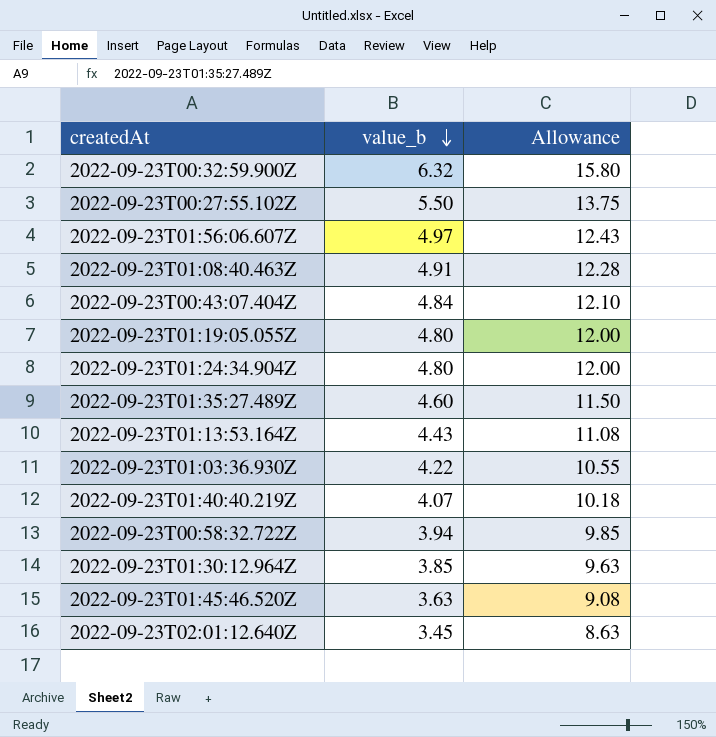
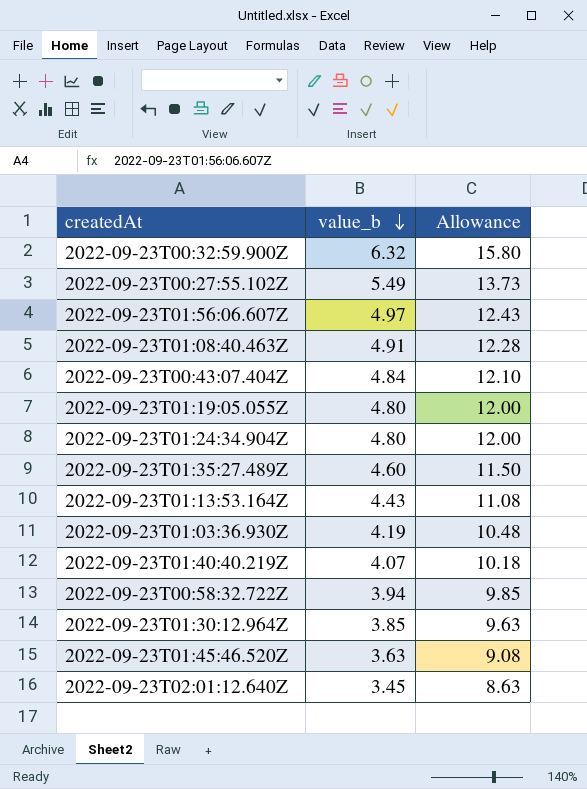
2022-09-23T00:27:55.102Z | value_b: 5.50 -> 5.49
2022-09-23T00:27:55.102Z | Allowance: 13.75 -> 13.73
2022-09-23T01:03:36.930Z | value_b: 4.22 -> 4.19
2022-09-23T01:03:36.930Z | Allowance: 10.55 -> 10.48

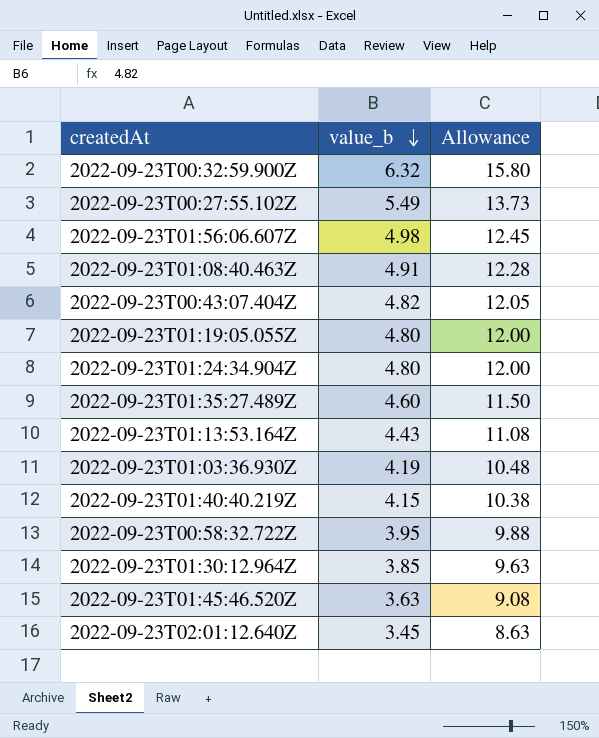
2022-09-23T01:56:06.607Z | value_b: 4.97 -> 4.98
2022-09-23T01:56:06.607Z | Allowance: 12.43 -> 12.45
2022-09-23T00:43:07.404Z | value_b: 4.84 -> 4.82
2022-09-23T00:43:07.404Z | Allowance: 12.10 -> 12.05
2022-09-23T01:40:40.219Z | value_b: 4.07 -> 4.15
2022-09-23T01:40:40.219Z | Allowance: 10.18 -> 10.38
2022-09-23T00:58:32.722Z | value_b: 3.94 -> 3.95
2022-09-23T00:58:32.722Z | Allowance: 9.85 -> 9.88

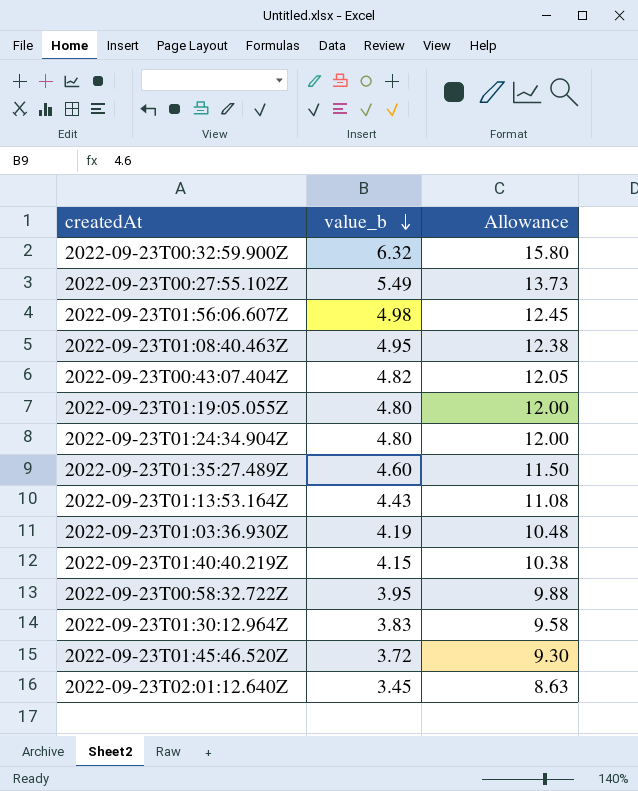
2022-09-23T01:08:40.463Z | value_b: 4.91 -> 4.95
2022-09-23T01:08:40.463Z | Allowance: 12.28 -> 12.38
2022-09-23T01:30:12.964Z | value_b: 3.85 -> 3.83
2022-09-23T01:30:12.964Z | Allowance: 9.63 -> 9.58
2022-09-23T01:45:46.520Z | value_b: 3.63 -> 3.72
2022-09-23T01:45:46.520Z | Allowance: 9.08 -> 9.30

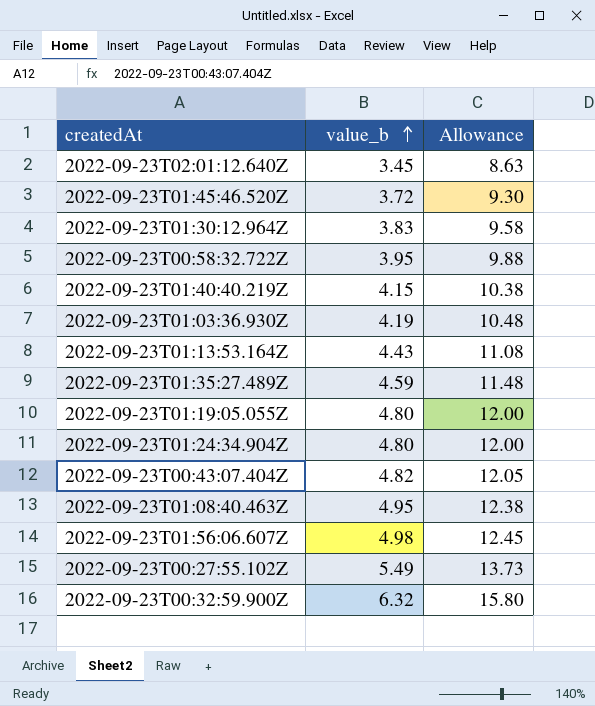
row order: value_b descending -> value_b ascending
2022-09-23T01:35:27.489Z | value_b: 4.60 -> 4.59
2022-09-23T01:35:27.489Z | Allowance: 11.50 -> 11.48

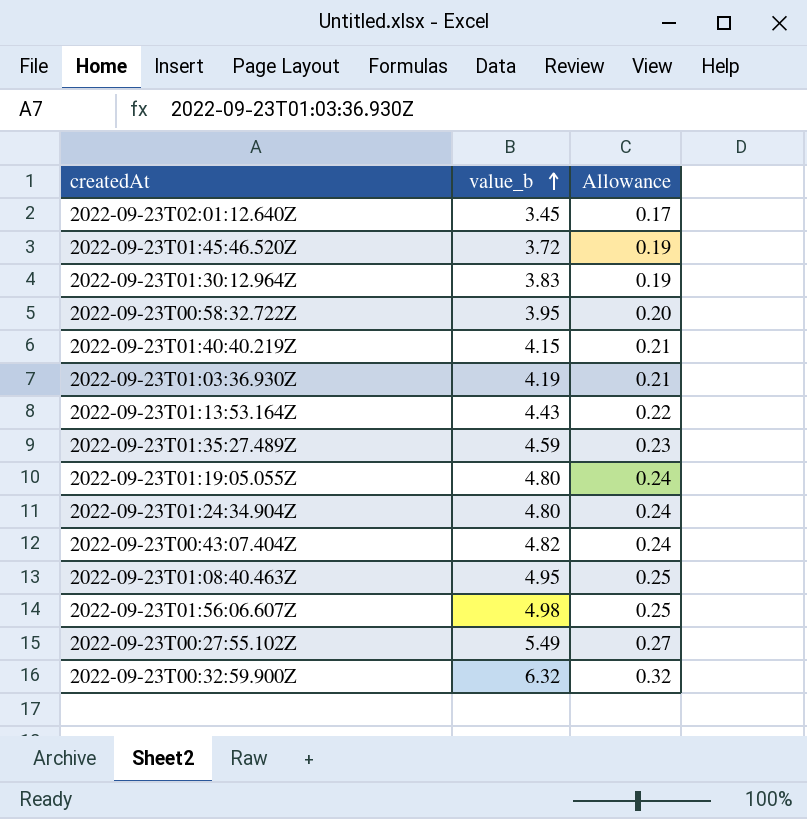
column Allowance | formula: [value_b] * 2.5 -> [value_b] * 0.05

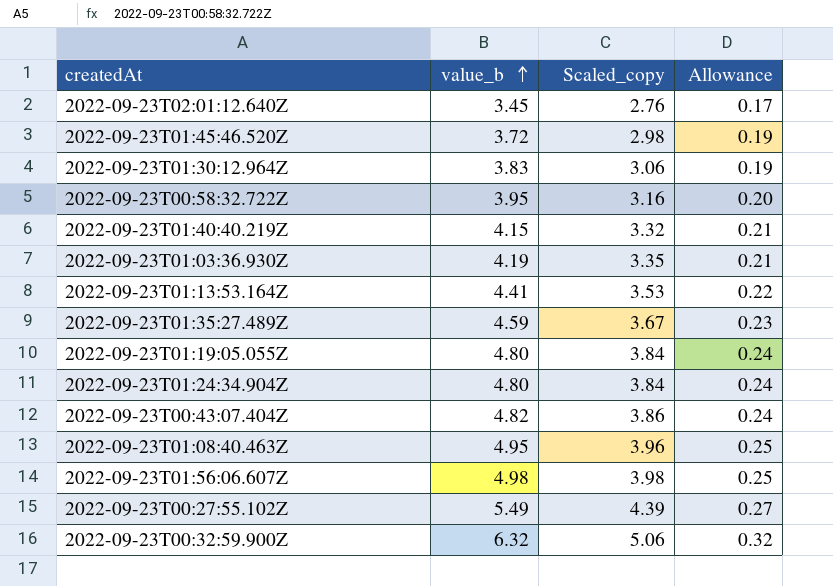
column Scaled_copy | formula: none -> [value_b] * 0.8
2022-09-23T01:13:53.164Z | value_b: 4.43 -> 4.41

